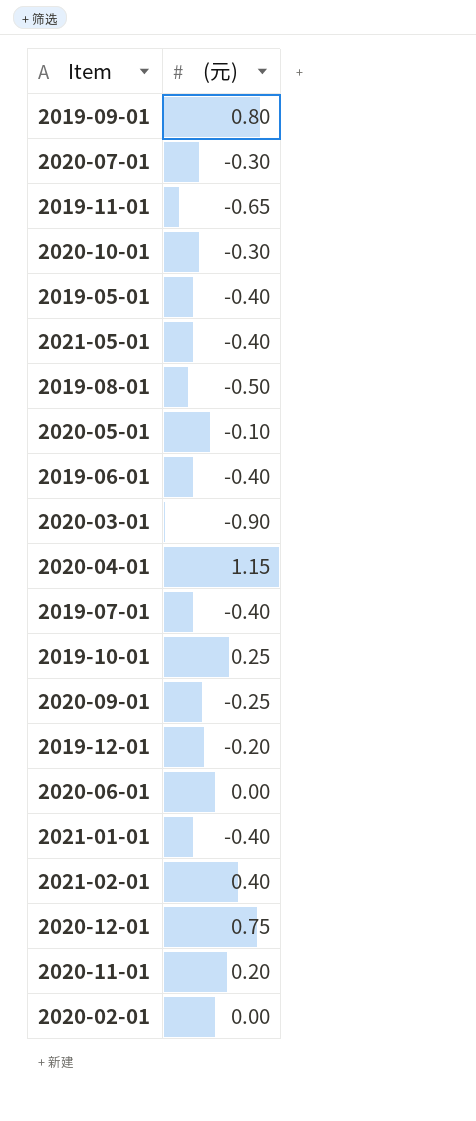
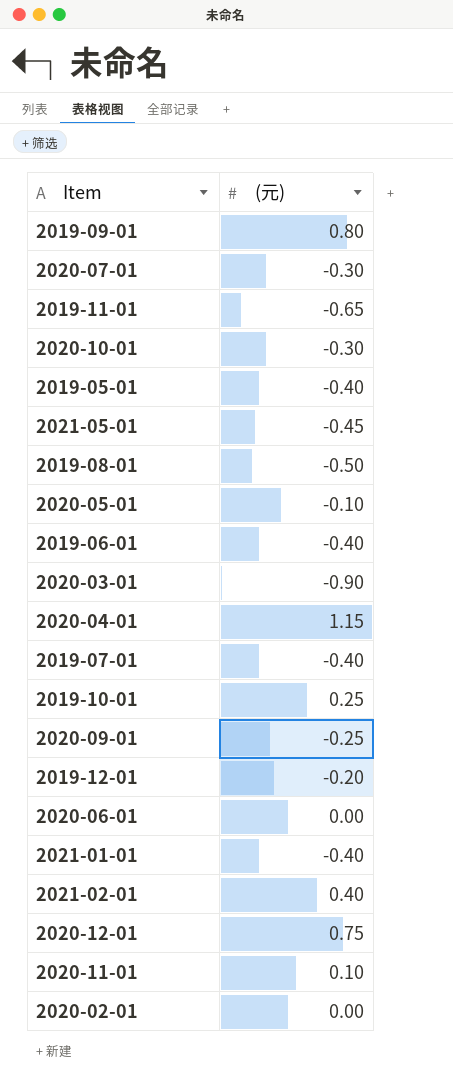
2021-05-01 | (元): -0.40 -> -0.45
2020-11-01 | (元): 0.20 -> 0.10

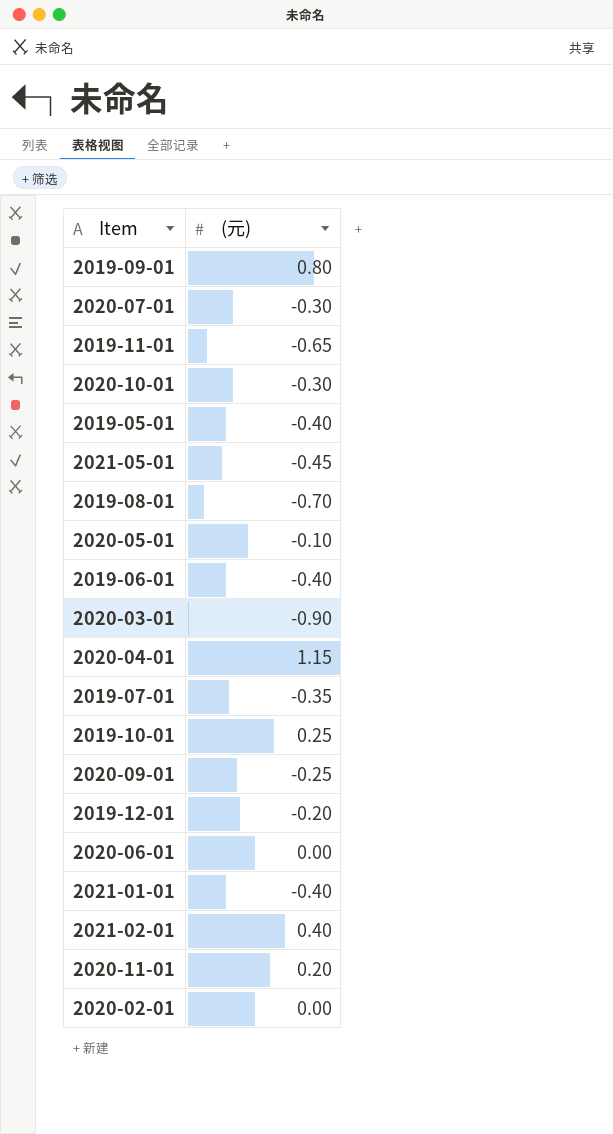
row 2020-12-01: 0.75 -> none
2019-08-01 | (元): -0.50 -> -0.70
2019-07-01 | (元): -0.40 -> -0.35
2020-11-01 | (元): 0.10 -> 0.20

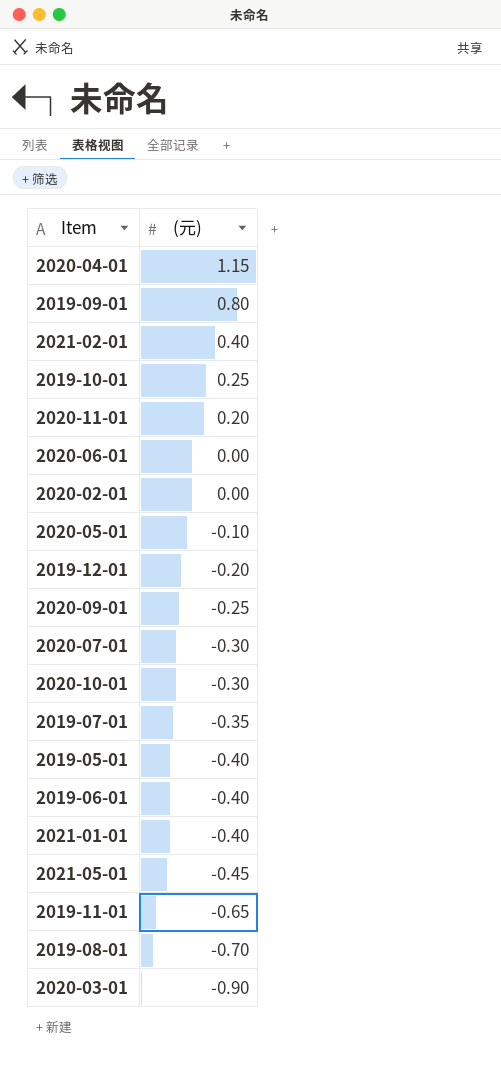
row order: none -> (元) descending

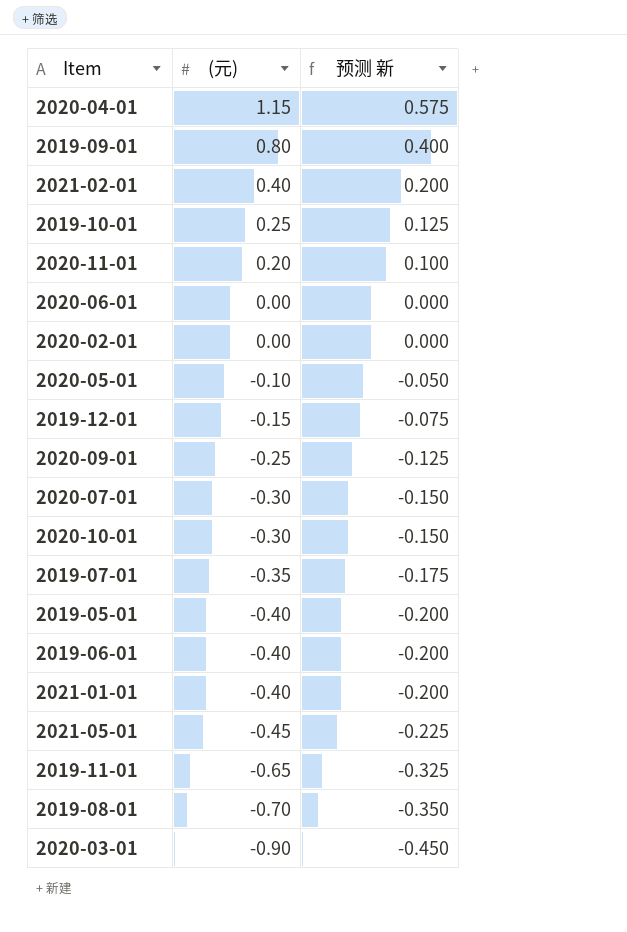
column 预测 新 | formula: none -> [(元)] * 0.5
2019-12-01 | (元): -0.20 -> -0.15

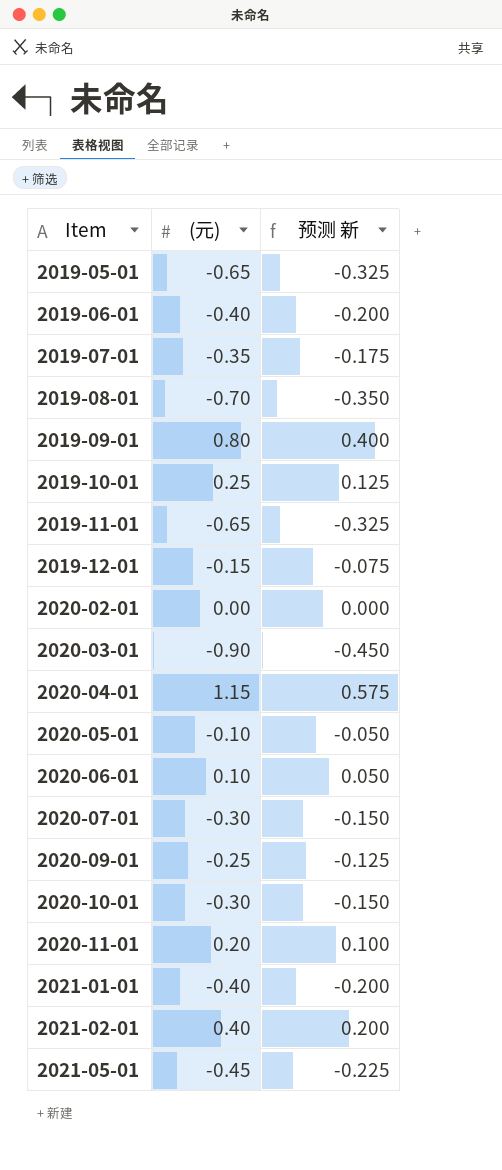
row order: (元) descending -> Item ascending
2019-05-01 | (元): -0.40 -> -0.65
2019-05-01 | 预测 新: -0.200 -> -0.325
2020-06-01 | (元): 0.00 -> 0.10
2020-06-01 | 预测 新: 0.000 -> 0.050

